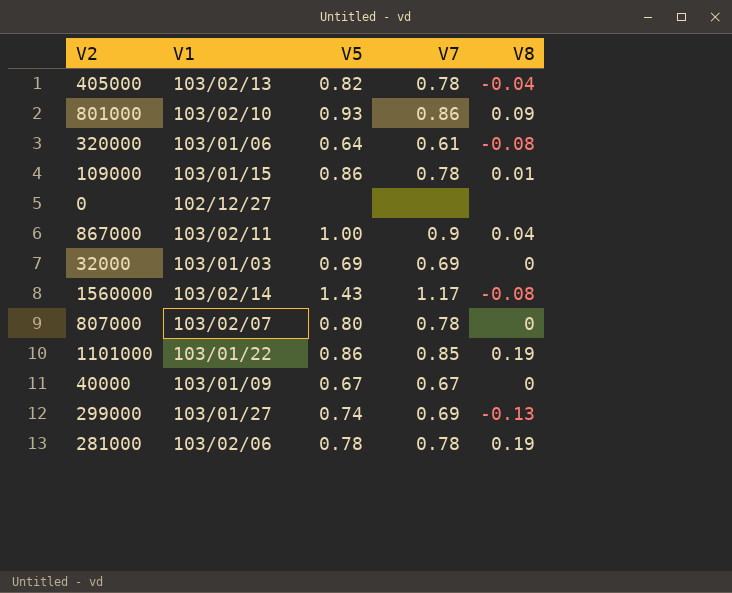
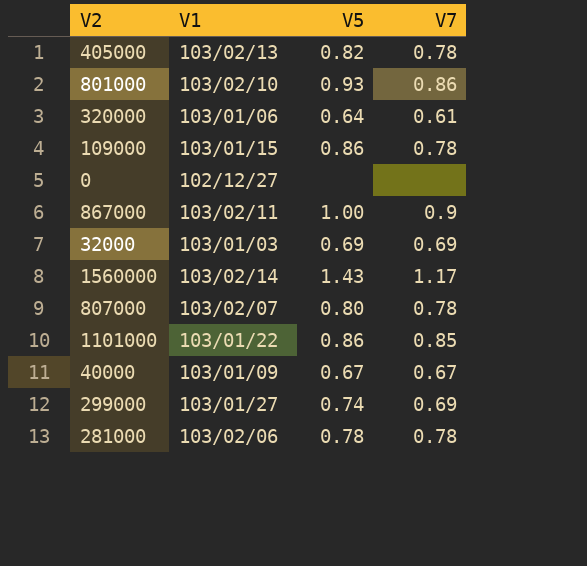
column V8 | position: 5 -> none

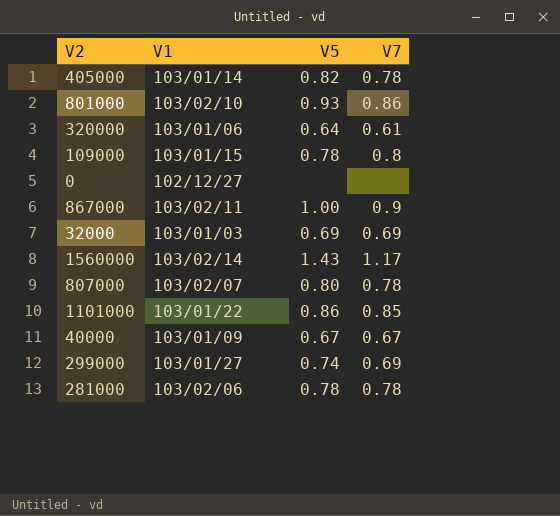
405000 | V1: 103/02/13 -> 103/01/14
109000 | V5: 0.86 -> 0.78
109000 | V7: 0.78 -> 0.8

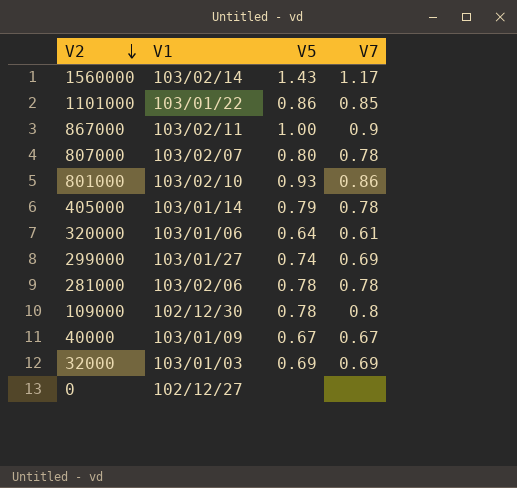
row order: none -> V2 descending
405000 | V5: 0.82 -> 0.79
109000 | V1: 103/01/15 -> 102/12/30

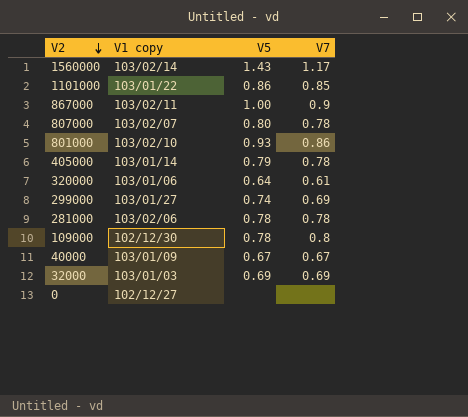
column name: V1 -> V1 copy

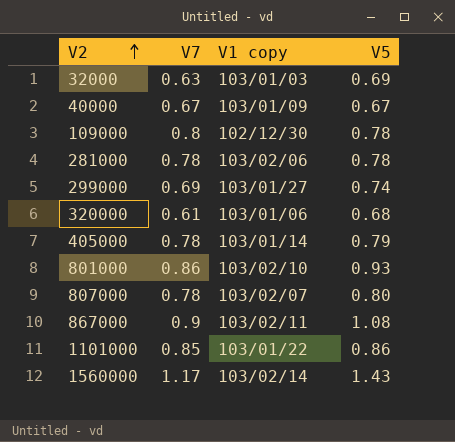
row order: V2 descending -> V2 ascending
column V7 | position: 4 -> 2
row 0: 102/12/27 | none | none -> none
32000 | V7: 0.69 -> 0.63
320000 | V5: 0.64 -> 0.68
867000 | V5: 1.00 -> 1.08

